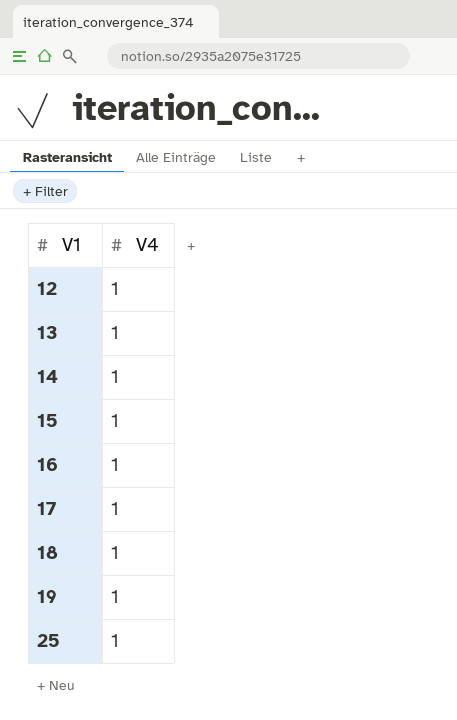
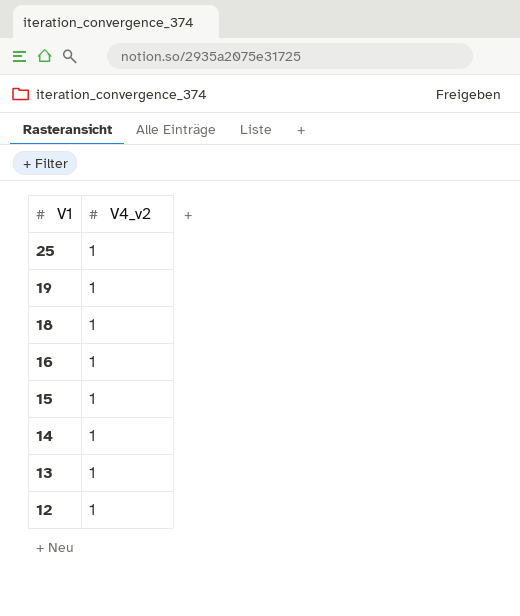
row order: V1 ascending -> V1 descending
column name: V4 -> V4_v2
row 17: 1 -> none

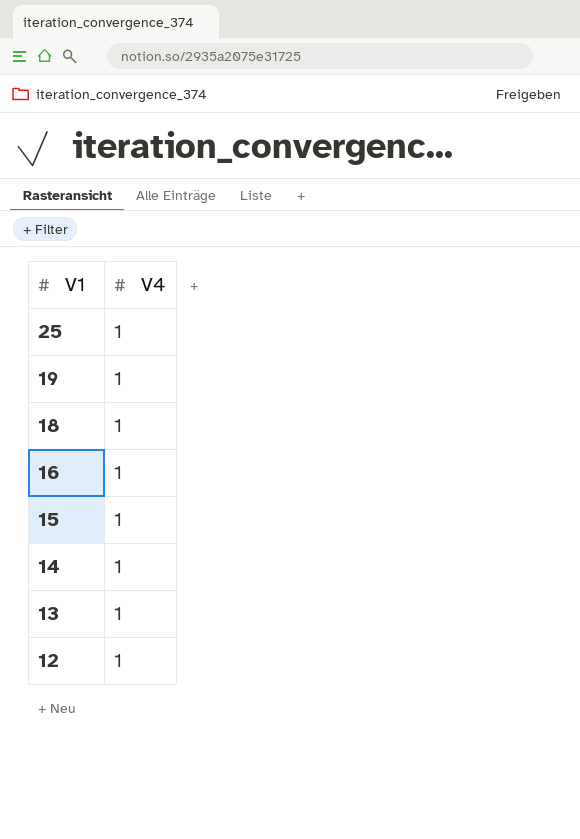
column name: V4_v2 -> V4

